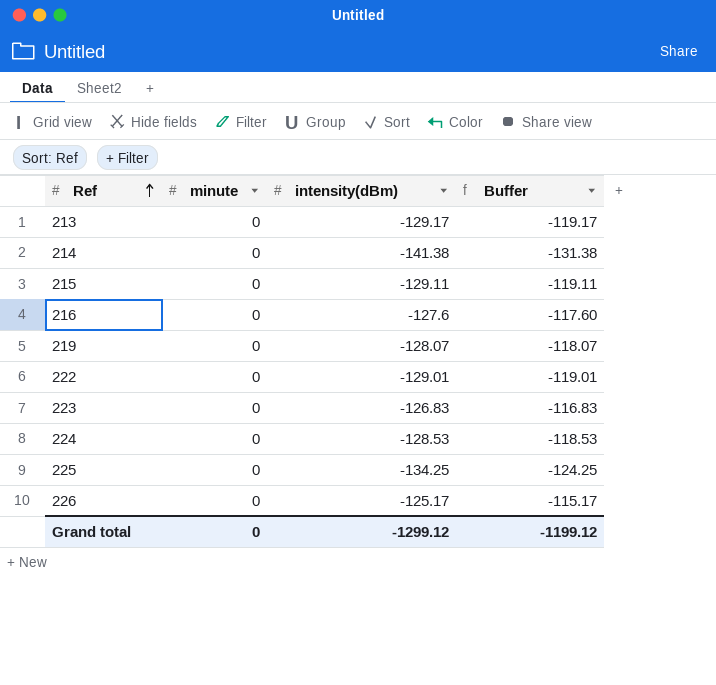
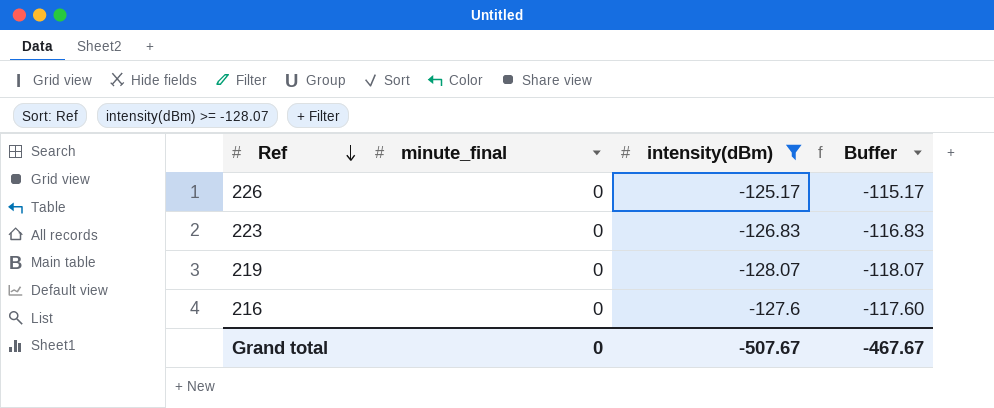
filter: none -> intensity(dBm) >= -128.07
row order: Ref ascending -> Ref descending
column name: minute -> minute_final
Grand total | intensity(dBm): -1299.12 -> -507.67
Grand total | Buffer: -1199.12 -> -467.67

